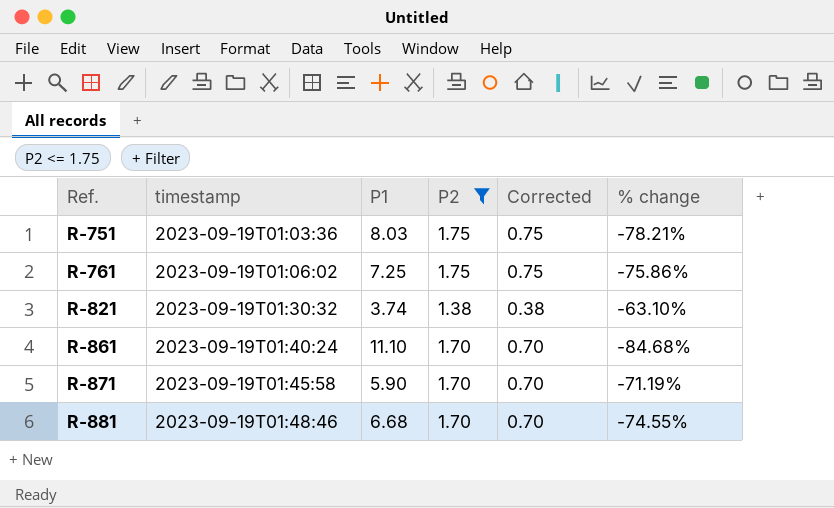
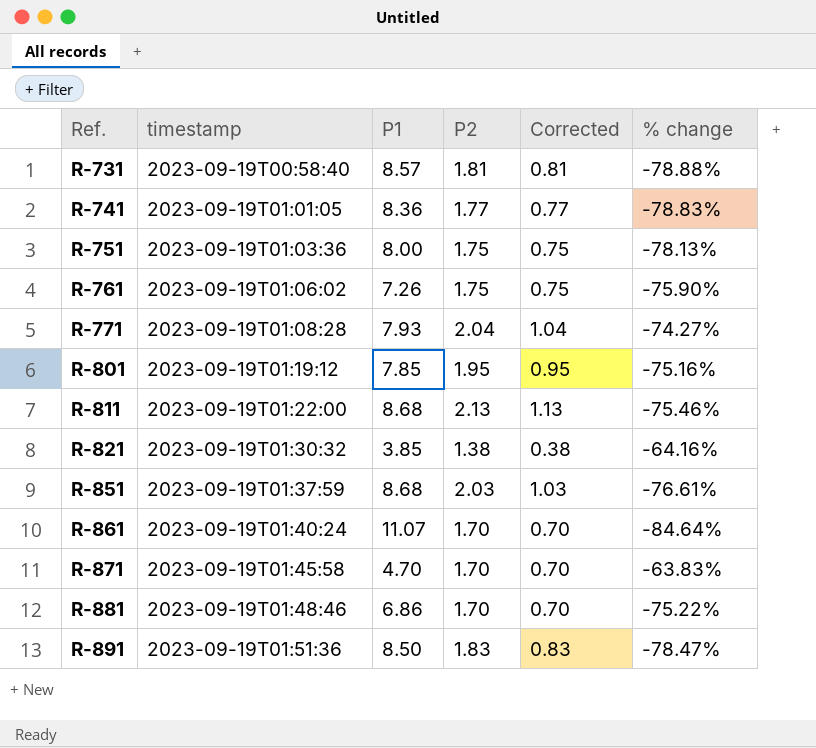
filter: P2 <= 1.75 -> none
R-751 | P1: 8.03 -> 8.00
R-751 | % change: -78.21% -> -78.13%
R-761 | P1: 7.25 -> 7.26
R-761 | % change: -75.86% -> -75.90%
R-821 | P1: 3.74 -> 3.85
R-821 | % change: -63.10% -> -64.16%
R-861 | P1: 11.10 -> 11.07
R-861 | % change: -84.68% -> -84.64%
R-871 | P1: 5.90 -> 4.70
R-871 | % change: -71.19% -> -63.83%
R-881 | P1: 6.68 -> 6.86
R-881 | % change: -74.55% -> -75.22%

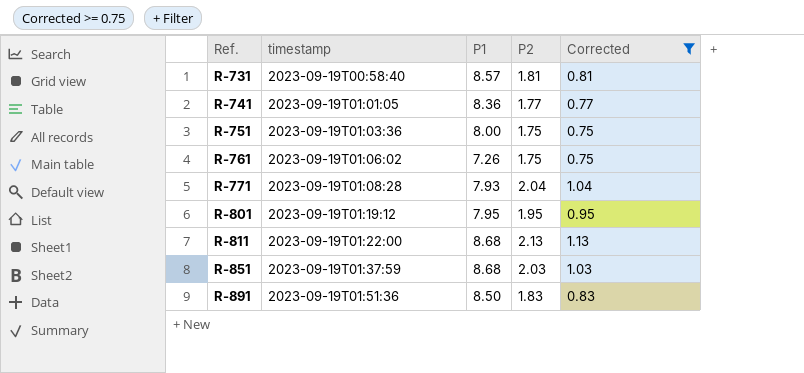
filter: none -> Corrected >= 0.75
column % change | formula: ([P2] - [P1]) / [P1] -> none
R-801 | P1: 7.85 -> 7.95

